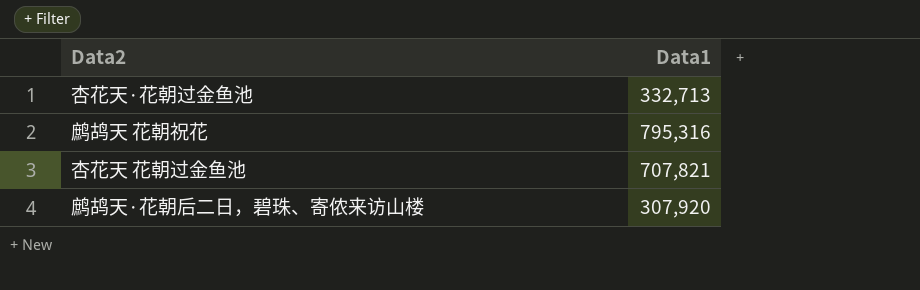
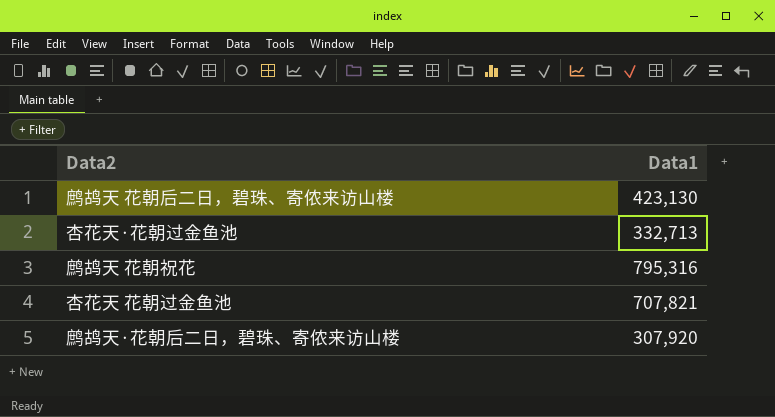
row 鹧鸪天 花朝后二日，碧珠、寄侬来访山楼: none -> 423,130

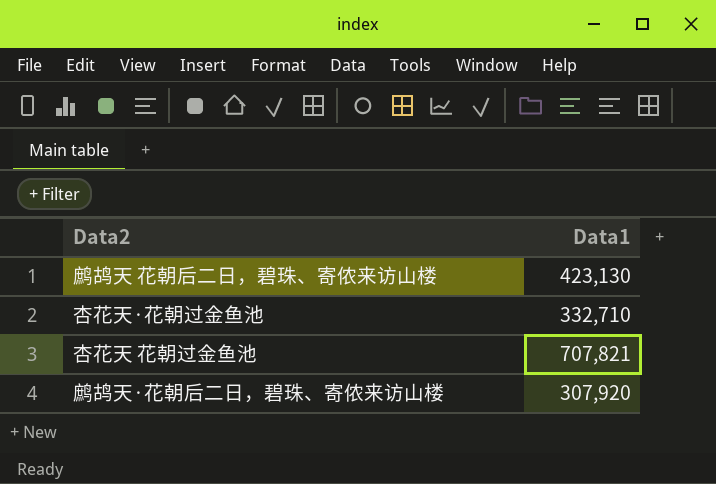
row 鹧鸪天 花朝祝花: 795,316 -> none
杏花天·花朝过金鱼池 | Data1: 332,713 -> 332,710

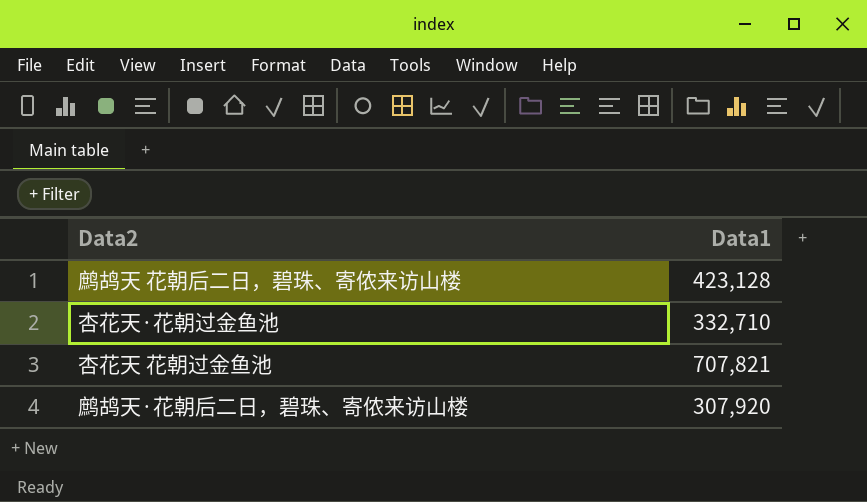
鹧鸪天 花朝后二日，碧珠、寄侬来访山楼 | Data1: 423,130 -> 423,128

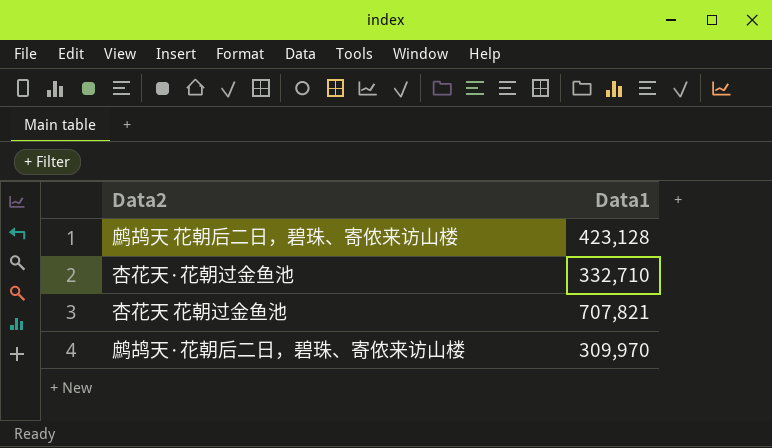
鹧鸪天·花朝后二日，碧珠、寄侬来访山楼 | Data1: 307,920 -> 309,970

